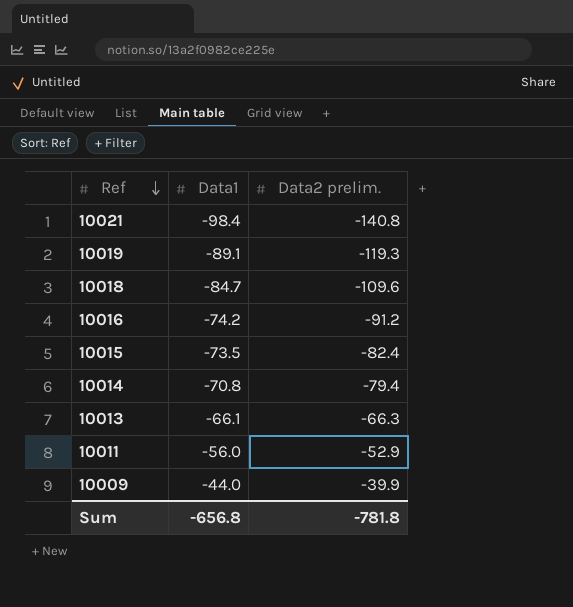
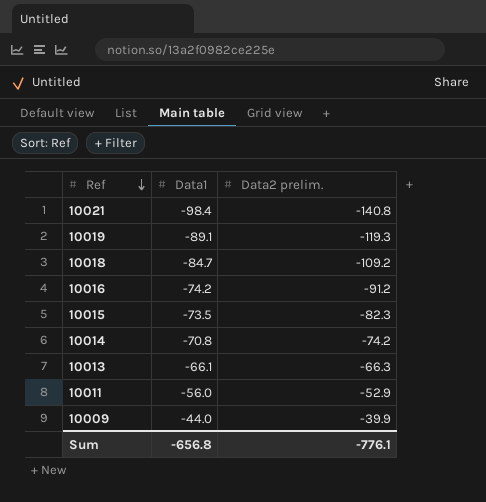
10018 | Data2 prelim.: -109.6 -> -109.2
10015 | Data2 prelim.: -82.4 -> -82.3
10014 | Data2 prelim.: -79.4 -> -74.2
Sum | Data2 prelim.: -781.8 -> -776.1

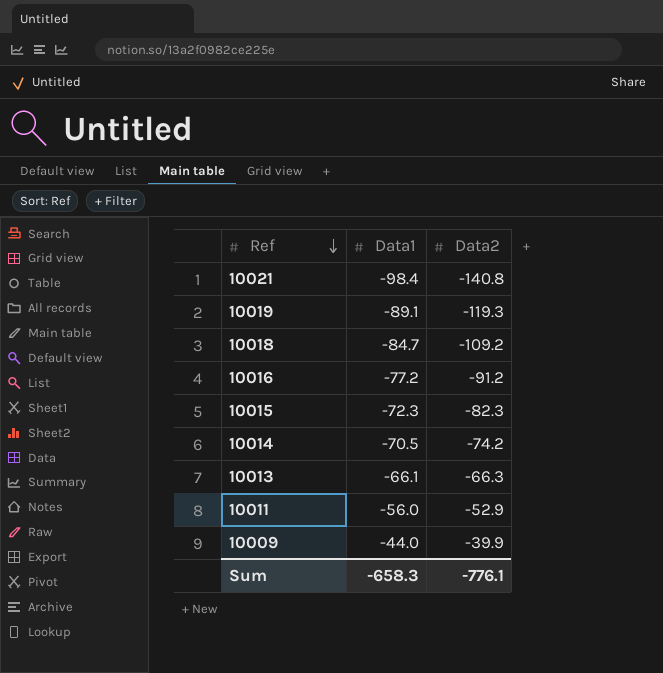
column name: Data2 prelim. -> Data2
10016 | Data1: -74.2 -> -77.2
10015 | Data1: -73.5 -> -72.3
10014 | Data1: -70.8 -> -70.5
Sum | Data1: -656.8 -> -658.3

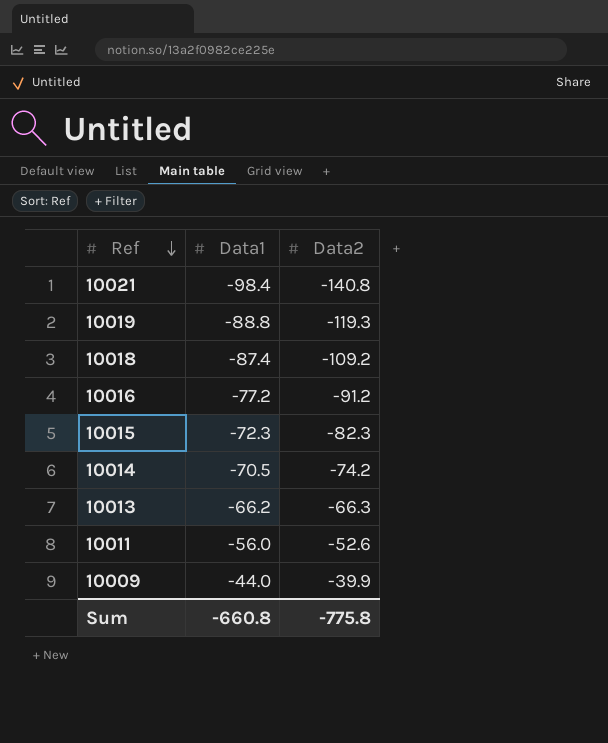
10019 | Data1: -89.1 -> -88.8
10018 | Data1: -84.7 -> -87.4
10013 | Data1: -66.1 -> -66.2
10011 | Data2: -52.9 -> -52.6
Sum | Data1: -658.3 -> -660.8
Sum | Data2: -776.1 -> -775.8

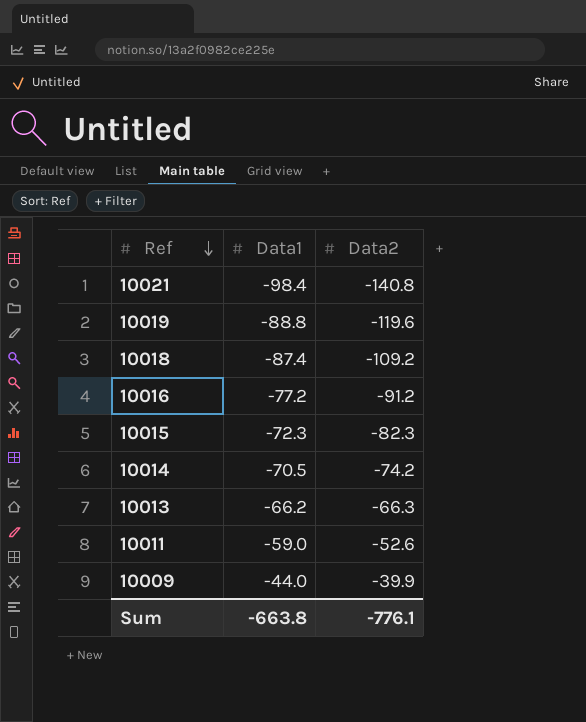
10019 | Data2: -119.3 -> -119.6
10011 | Data1: -56.0 -> -59.0
Sum | Data1: -660.8 -> -663.8
Sum | Data2: -775.8 -> -776.1

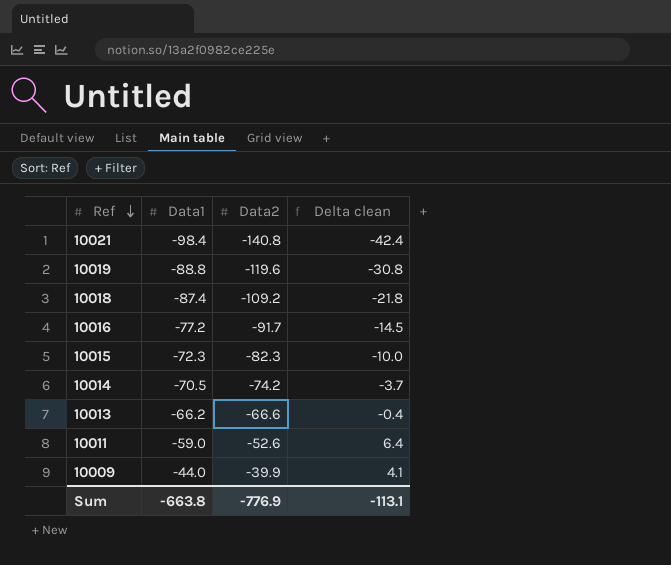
column Delta clean | formula: none -> [Data2] - [Data1]
10016 | Data2: -91.2 -> -91.7
10013 | Data2: -66.3 -> -66.6
Sum | Data2: -776.1 -> -776.9

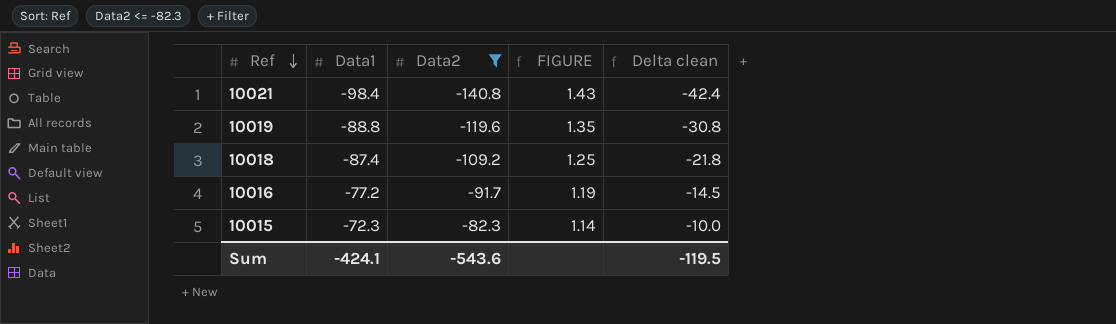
filter: none -> Data2 <= -82.3
column FIGURE | formula: none -> [Data2] / [Data1]
Sum | Data1: -663.8 -> -424.1
Sum | Data2: -776.9 -> -543.6
Sum | Delta clean: -113.1 -> -119.5

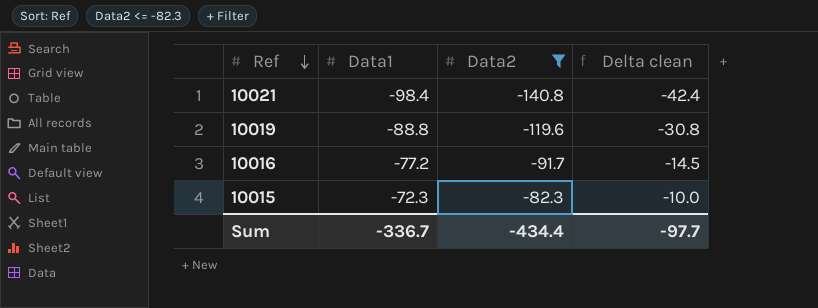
column FIGURE | formula: [Data2] / [Data1] -> none
row 10018: -87.4 | -109.2 | 1.25 | -21.8 -> none
Sum | Data1: -424.1 -> -336.7
Sum | Data2: -543.6 -> -434.4
Sum | Delta clean: -119.5 -> -97.7

